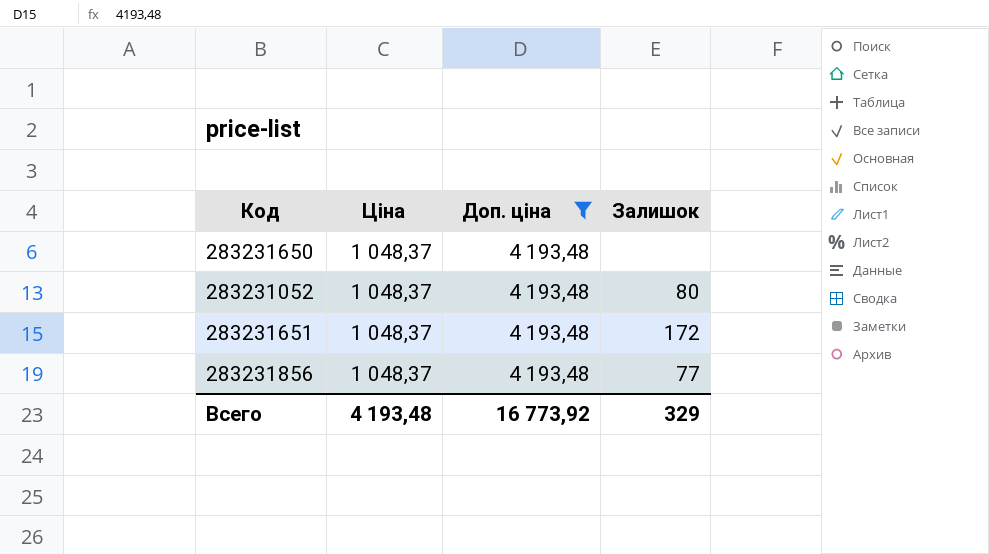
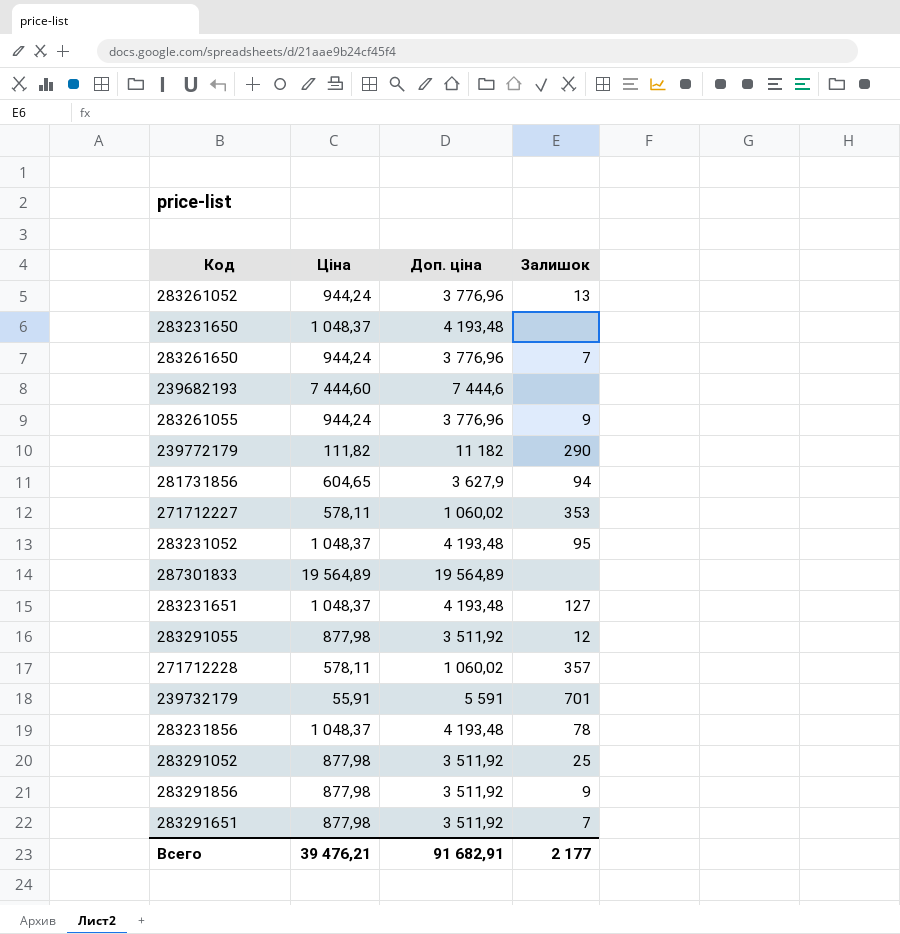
filter: Доп. ціна = 4 193,48 -> none
283231052 | Залишок: 80 -> 95
283231651 | Залишок: 172 -> 127
283231856 | Залишок: 77 -> 78
Всего | Ціна: 4 193,48 -> 39 476,21
Всего | Доп. ціна: 16 773,92 -> 91 682,91
Всего | Залишок: 329 -> 2 177

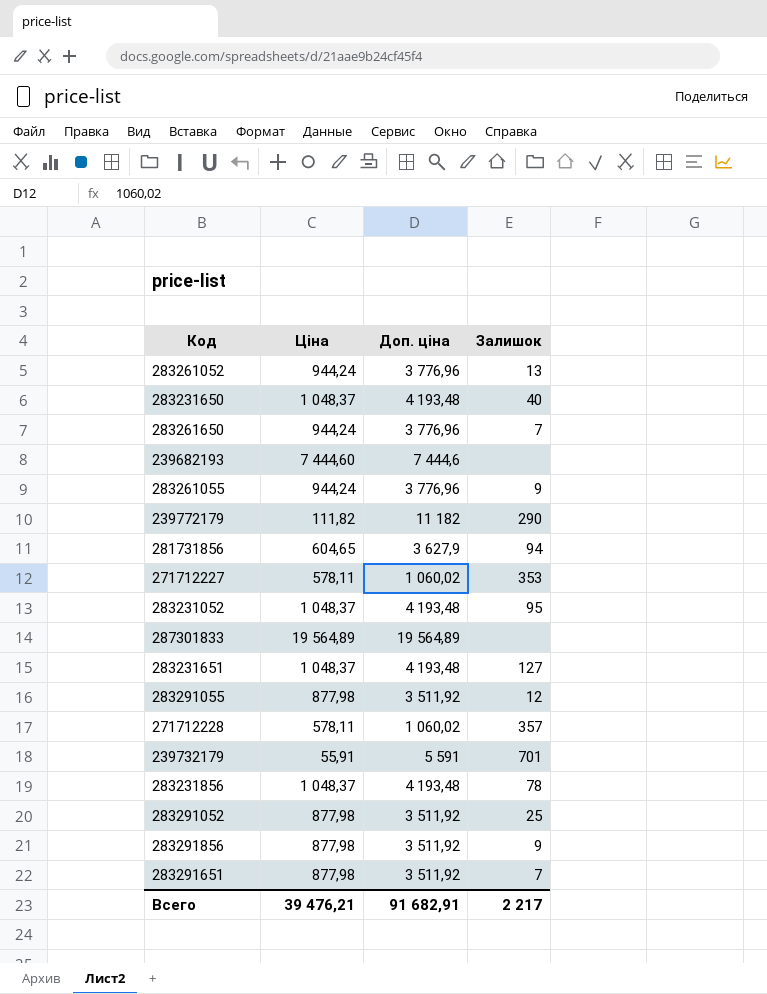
283231650 | Залишок: none -> 40
Всего | Залишок: 2 177 -> 2 217

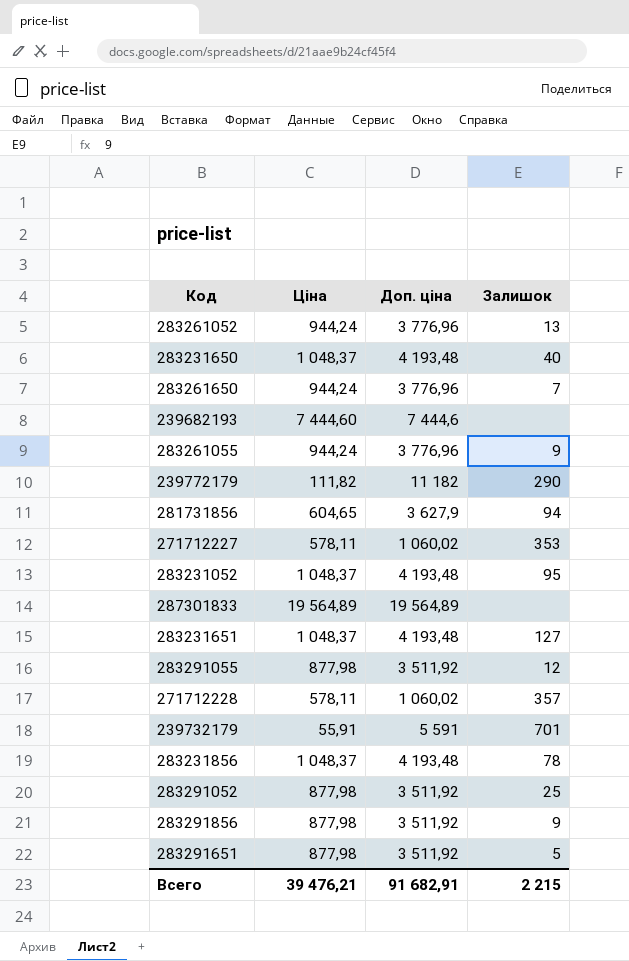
283291651 | Залишок: 7 -> 5
Всего | Залишок: 2 217 -> 2 215

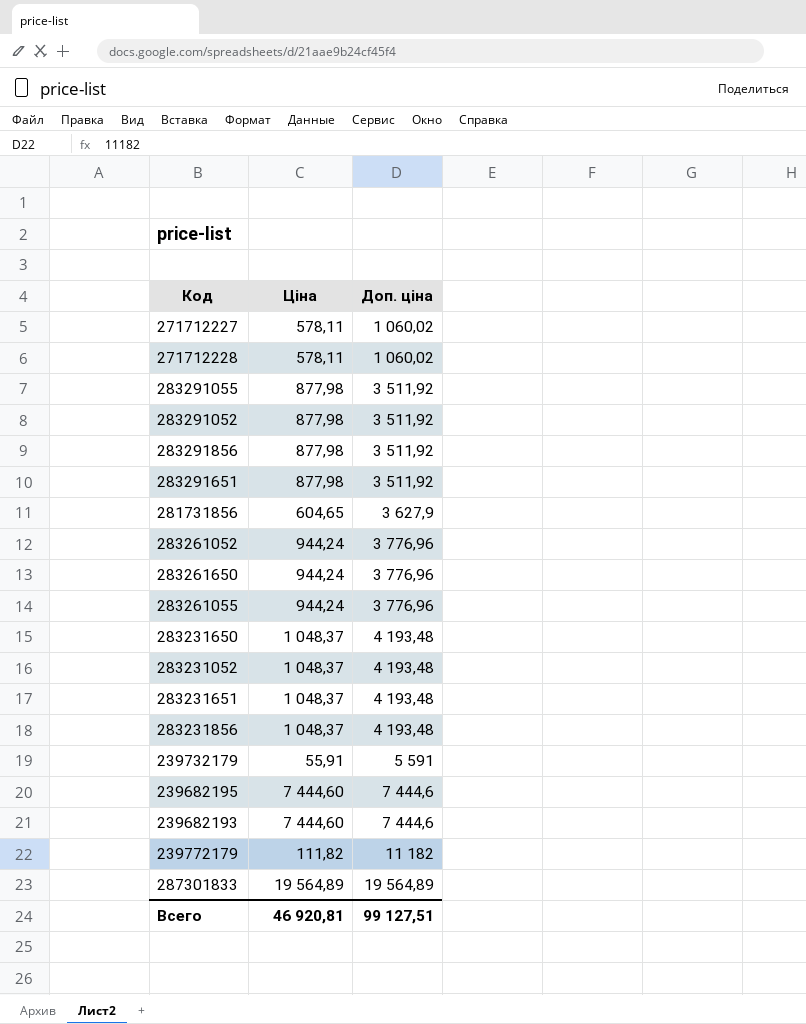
row order: none -> Доп. ціна ascending
column Залишок | position: 4 -> none
row 239682195: none -> 7 444,60 | 7 444,6
Всего | Ціна: 39 476,21 -> 46 920,81
Всего | Доп. ціна: 91 682,91 -> 99 127,51

